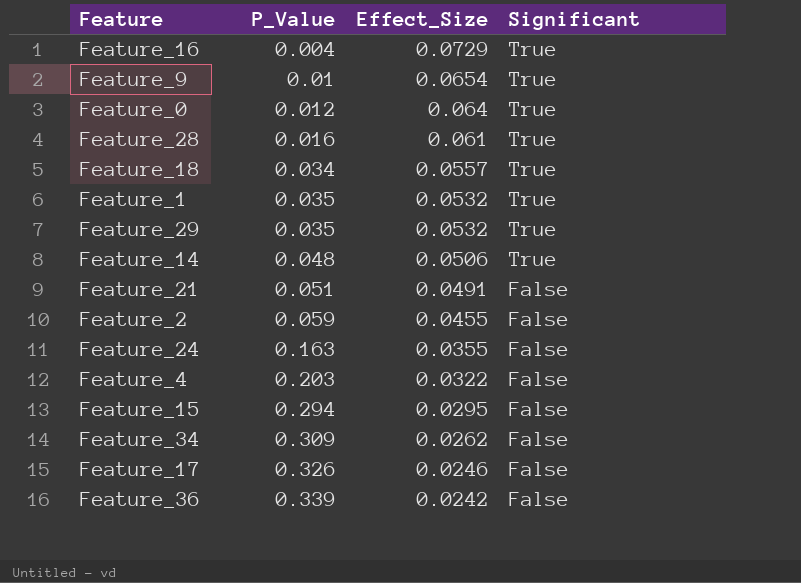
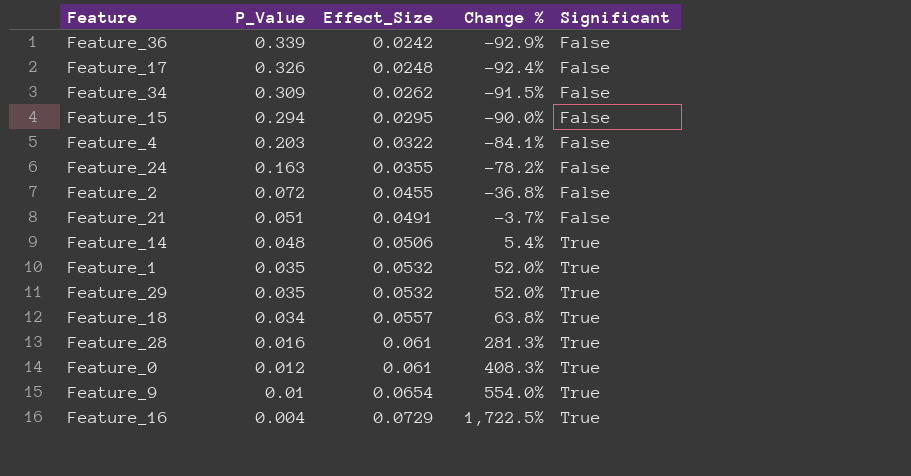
row order: P_Value ascending -> P_Value descending
column Change % | formula: none -> ([Effect_Size] - [P_Value]) / [P_Value]
Feature_17 | Effect_Size: 0.0246 -> 0.0248
Feature_2 | P_Value: 0.059 -> 0.072
Feature_0 | Effect_Size: 0.064 -> 0.061

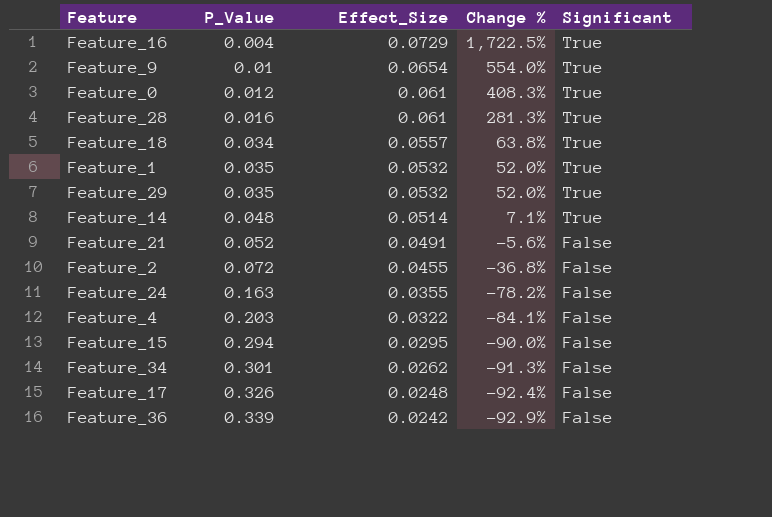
row order: P_Value descending -> P_Value ascending
Feature_14 | Effect_Size: 0.0506 -> 0.0514
Feature_14 | Change %: 5.4% -> 7.1%
Feature_21 | P_Value: 0.051 -> 0.052
Feature_21 | Change %: -3.7% -> -5.6%
Feature_34 | P_Value: 0.309 -> 0.301
Feature_34 | Change %: -91.5% -> -91.3%

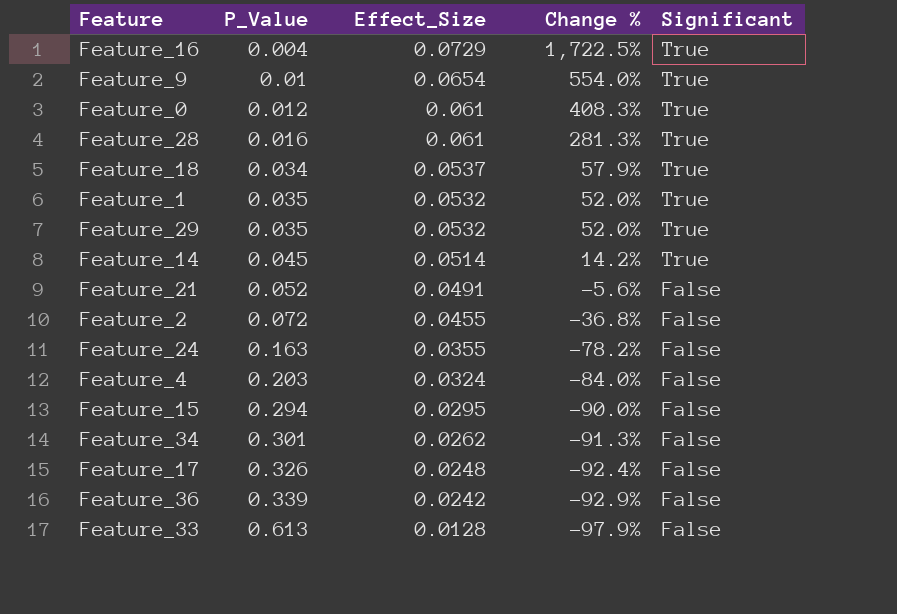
Feature_18 | Effect_Size: 0.0557 -> 0.0537
Feature_18 | Change %: 63.8% -> 57.9%
Feature_14 | P_Value: 0.048 -> 0.045
Feature_14 | Change %: 7.1% -> 14.2%
Feature_4 | Effect_Size: 0.0322 -> 0.0324
Feature_4 | Change %: -84.1% -> -84.0%
row Feature_33: none -> 0.613 | 0.0128 | -97.9% | False

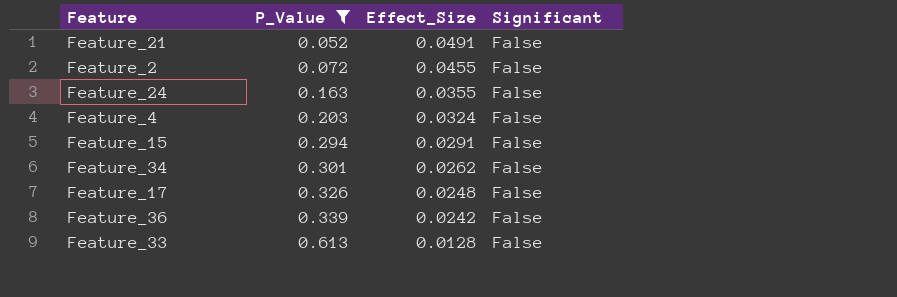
filter: none -> P_Value >= 0.052
column Change % | formula: ([Effect_Size] - [P_Value]) / [P_Value] -> none
Feature_15 | Effect_Size: 0.0295 -> 0.0291

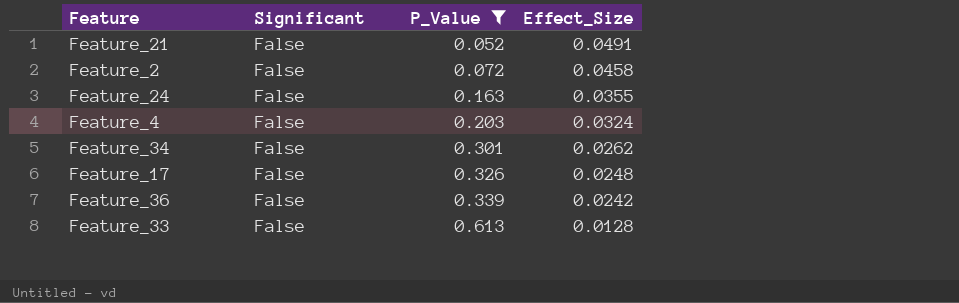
column Significant | position: 4 -> 2
row Feature_15: 0.294 | 0.0291 | False -> none
Feature_2 | Effect_Size: 0.0455 -> 0.0458

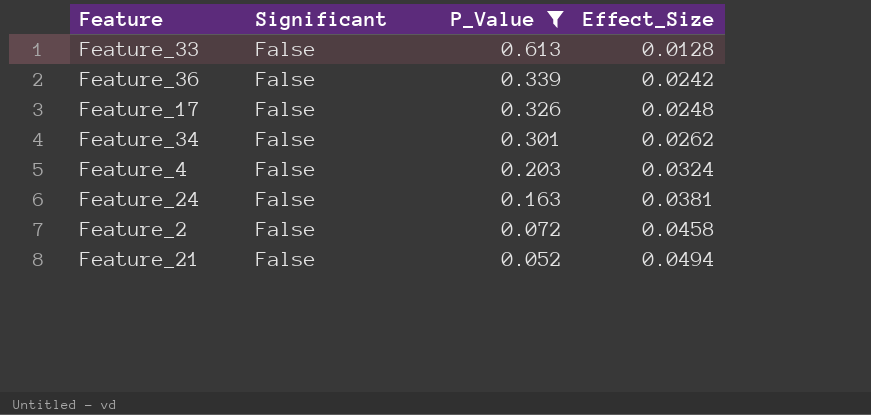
row order: P_Value ascending -> P_Value descending
Feature_24 | Effect_Size: 0.0355 -> 0.0381
Feature_21 | Effect_Size: 0.0491 -> 0.0494

